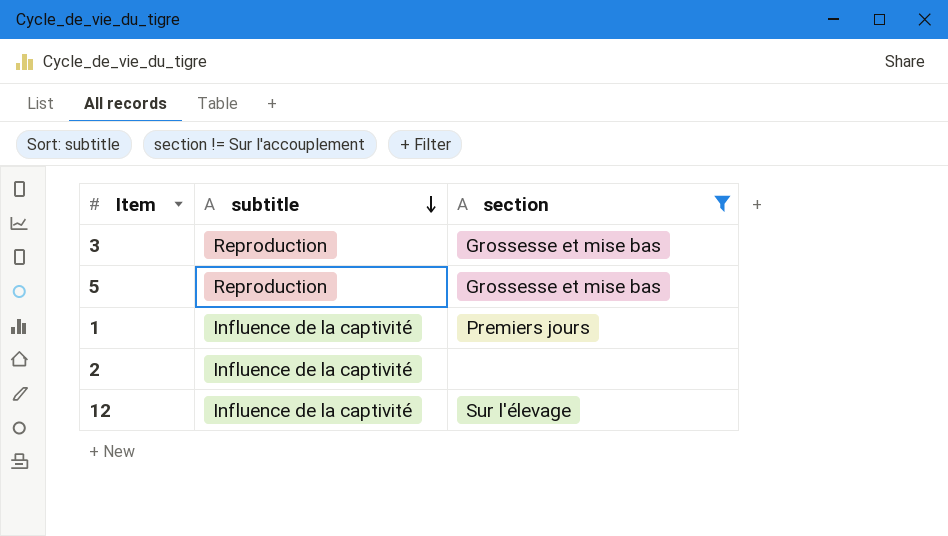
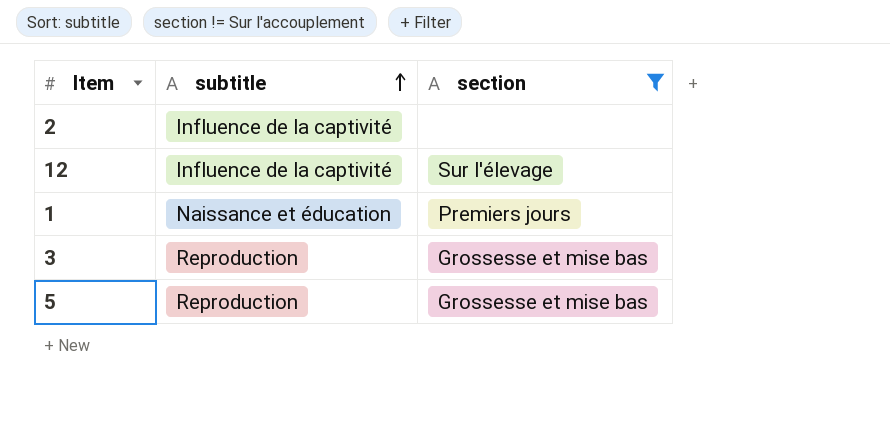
row order: subtitle descending -> subtitle ascending
1 | subtitle: Influence de la captivité -> Naissance et éducation

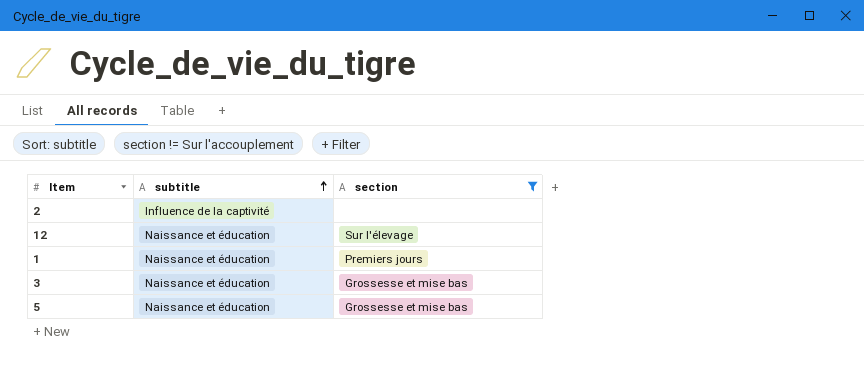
12 | subtitle: Influence de la captivité -> Naissance et éducation
3 | subtitle: Reproduction -> Naissance et éducation
5 | subtitle: Reproduction -> Naissance et éducation

